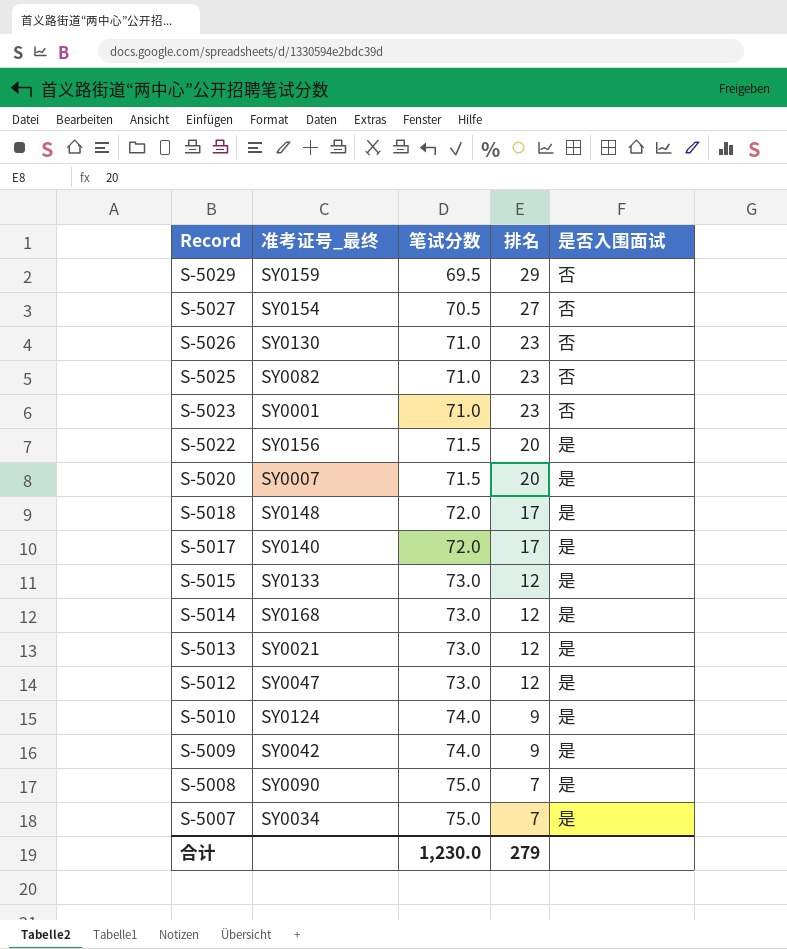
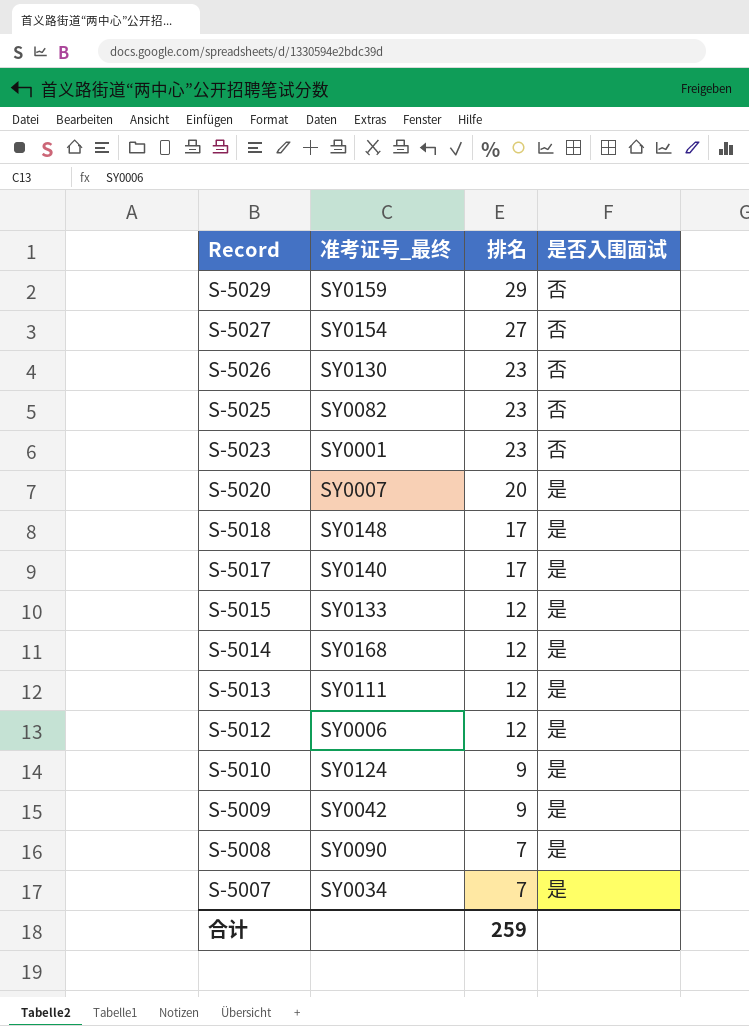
column 笔试分数 | position: 3 -> none
row S-5022: SY0156 | 71.5 | 20 | 是 -> none
S-5013 | 准考证号_最终: SY0021 -> SY0111
S-5012 | 准考证号_最终: SY0047 -> SY0006
合计 | 排名: 279 -> 259

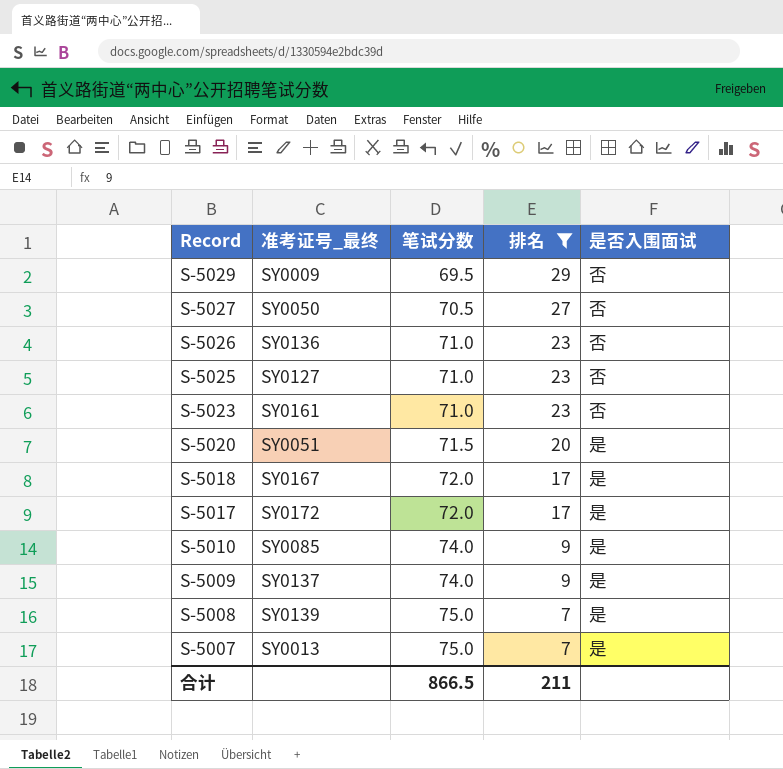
filter: none -> 排名 != 12
column 笔试分数 | position: none -> 3
S-5029 | 准考证号_最终: SY0159 -> SY0009
S-5027 | 准考证号_最终: SY0154 -> SY0050
S-5026 | 准考证号_最终: SY0130 -> SY0136
S-5025 | 准考证号_最终: SY0082 -> SY0127
S-5023 | 准考证号_最终: SY0001 -> SY0161
S-5020 | 准考证号_最终: SY0007 -> SY0051
S-5018 | 准考证号_最终: SY0148 -> SY0167
S-5017 | 准考证号_最终: SY0140 -> SY0172
S-5010 | 准考证号_最终: SY0124 -> SY0085
S-5009 | 准考证号_最终: SY0042 -> SY0137
S-5008 | 准考证号_最终: SY0090 -> SY0139
S-5007 | 准考证号_最终: SY0034 -> SY0013
合计 | 排名: 259 -> 211

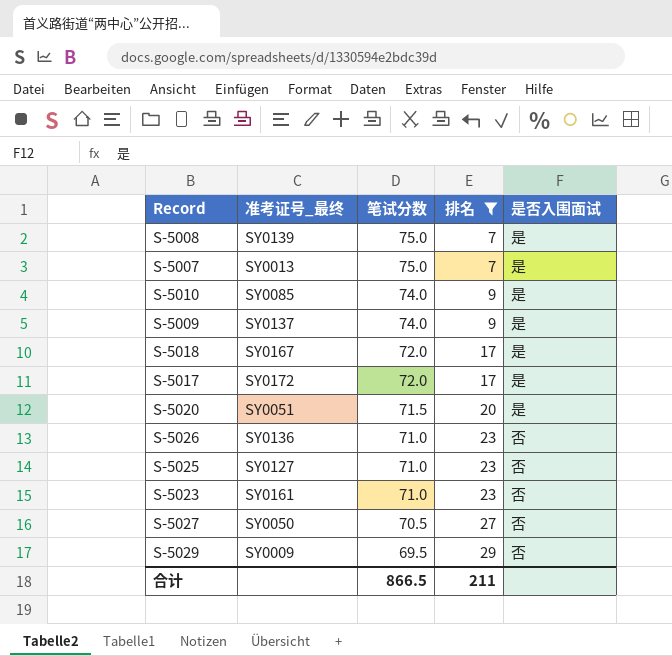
row order: Record descending -> 笔试分数 descending

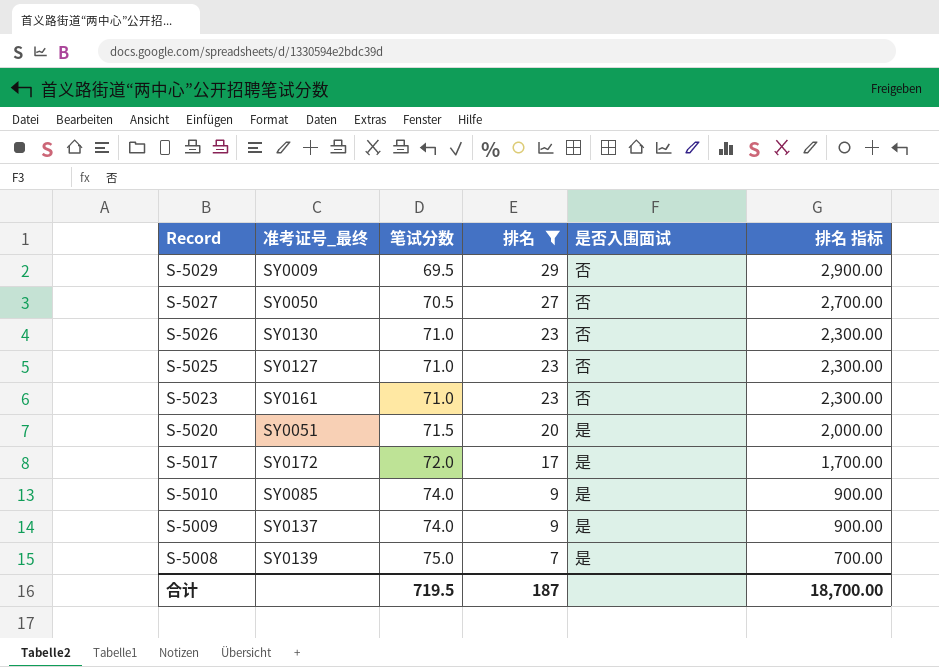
row order: 笔试分数 descending -> Record descending
column 排名 指标 | formula: none -> [排名] * 100
row S-5007: SY0013 | 75.0 | 7 | 是 -> none
row S-5018: SY0167 | 72.0 | 17 | 是 -> none
S-5026 | 准考证号_最终: SY0136 -> SY0130
合计 | 笔试分数: 866.5 -> 719.5
合计 | 排名: 211 -> 187

